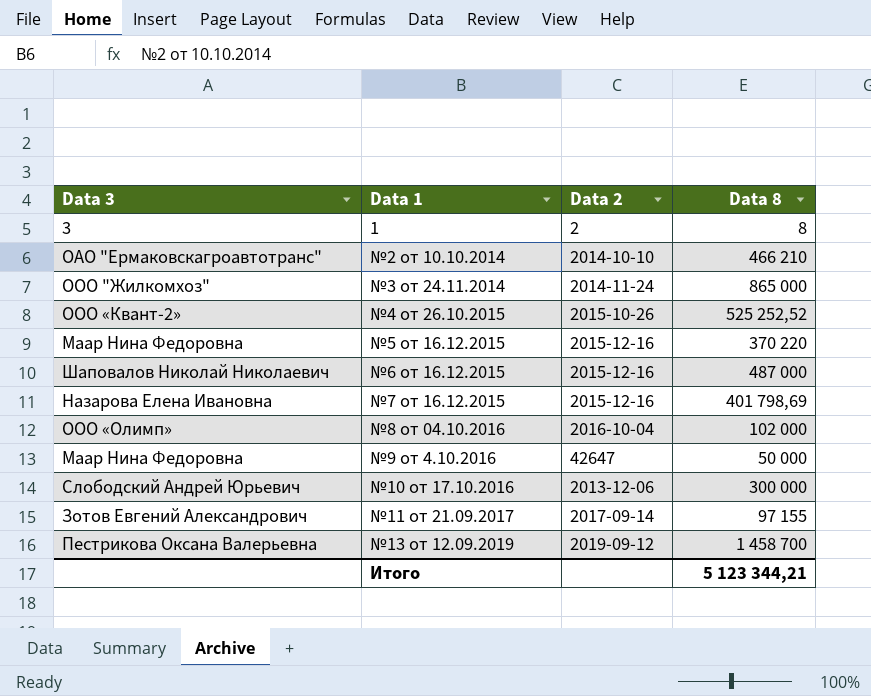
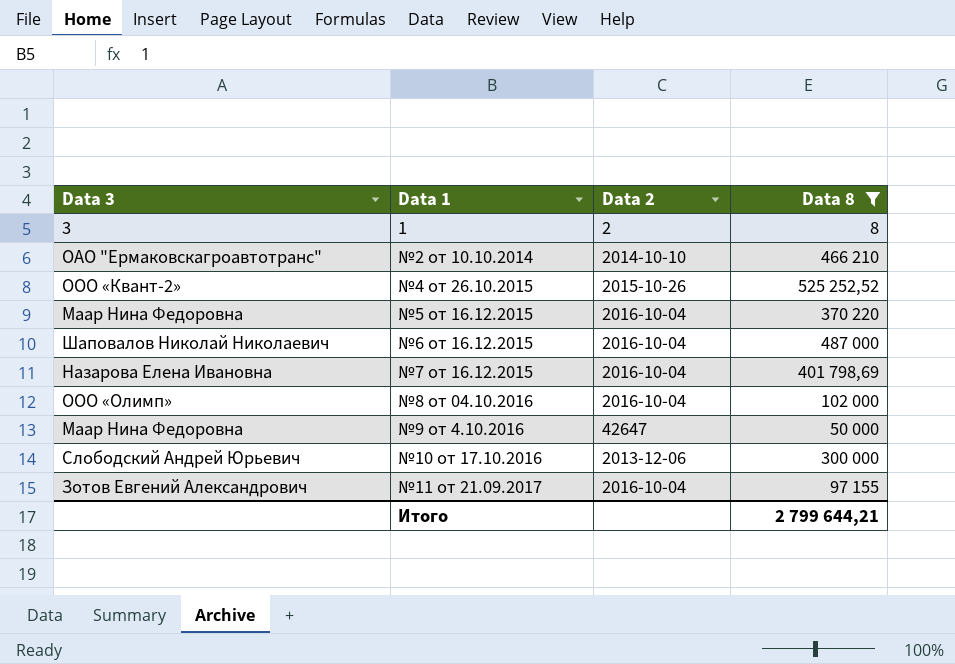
filter: none -> Data 8 <= 525 252,52
№5 от 16.12.2015 | Data 2: 2015-12-16 -> 2016-10-04
№6 от 16.12.2015 | Data 2: 2015-12-16 -> 2016-10-04
№7 от 16.12.2015 | Data 2: 2015-12-16 -> 2016-10-04
№11 от 21.09.2017 | Data 2: 2017-09-14 -> 2016-10-04
Итого | Data 8: 5 123 344,21 -> 2 799 644,21

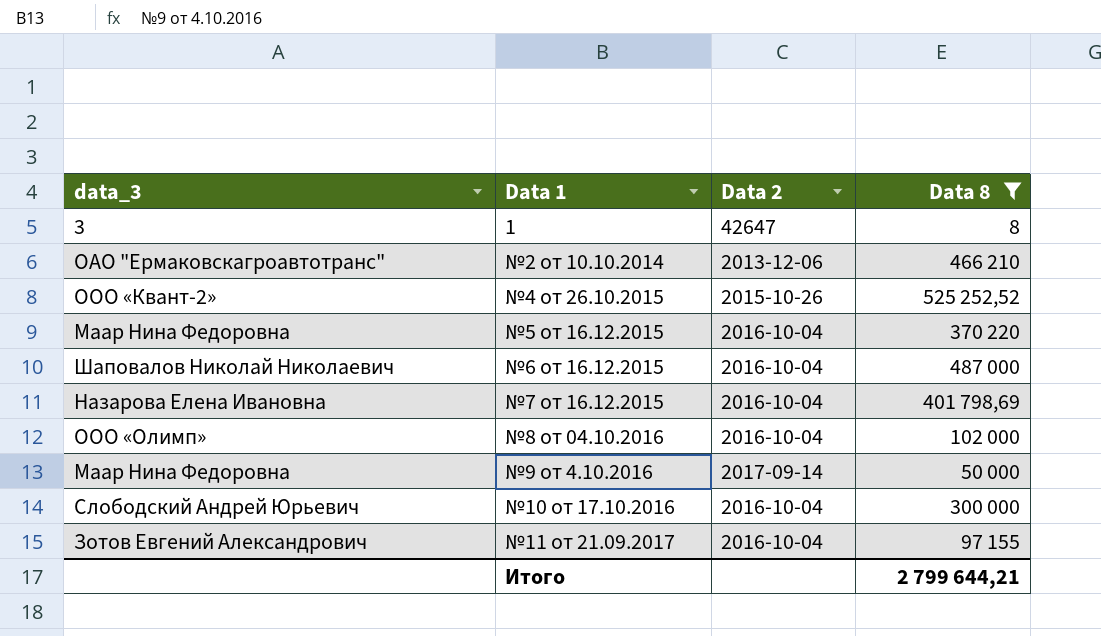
column name: Data 3 -> data_3
1 | Data 2: 2 -> 42647
№2 от 10.10.2014 | Data 2: 2014-10-10 -> 2013-12-06
№9 от 4.10.2016 | Data 2: 42647 -> 2017-09-14
№10 от 17.10.2016 | Data 2: 2013-12-06 -> 2016-10-04

